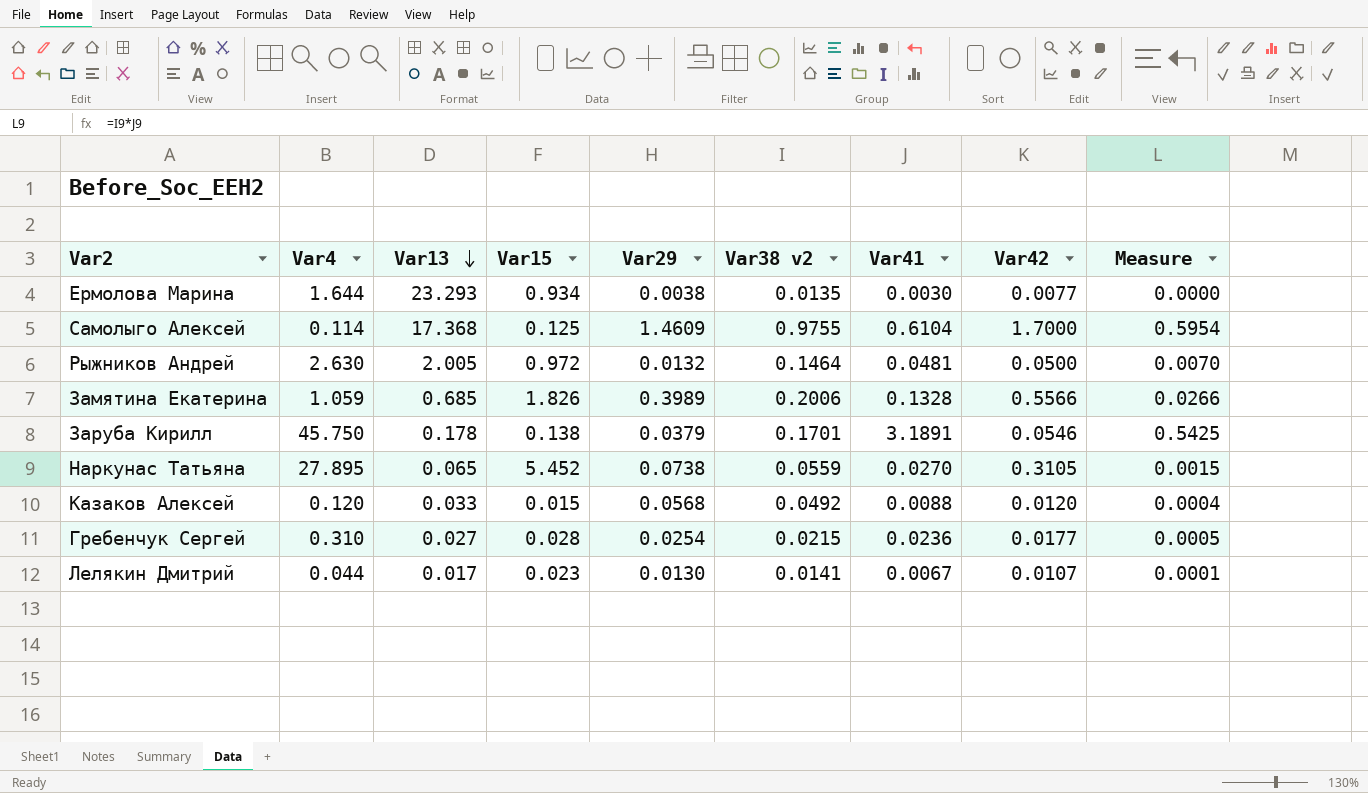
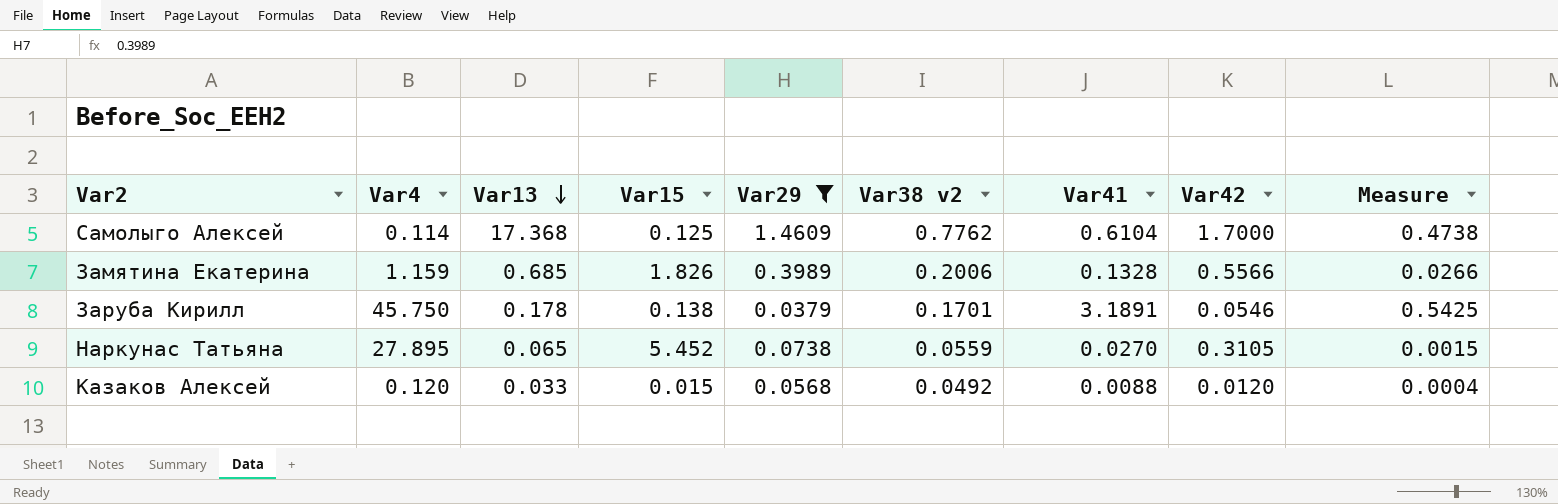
filter: none -> Var29 >= 0.0379
Самолыго Алексей | Var38 v2: 0.9755 -> 0.7762
Самолыго Алексей | Measure: 0.5954 -> 0.4738
Замятина Екатерина | Var4: 1.059 -> 1.159

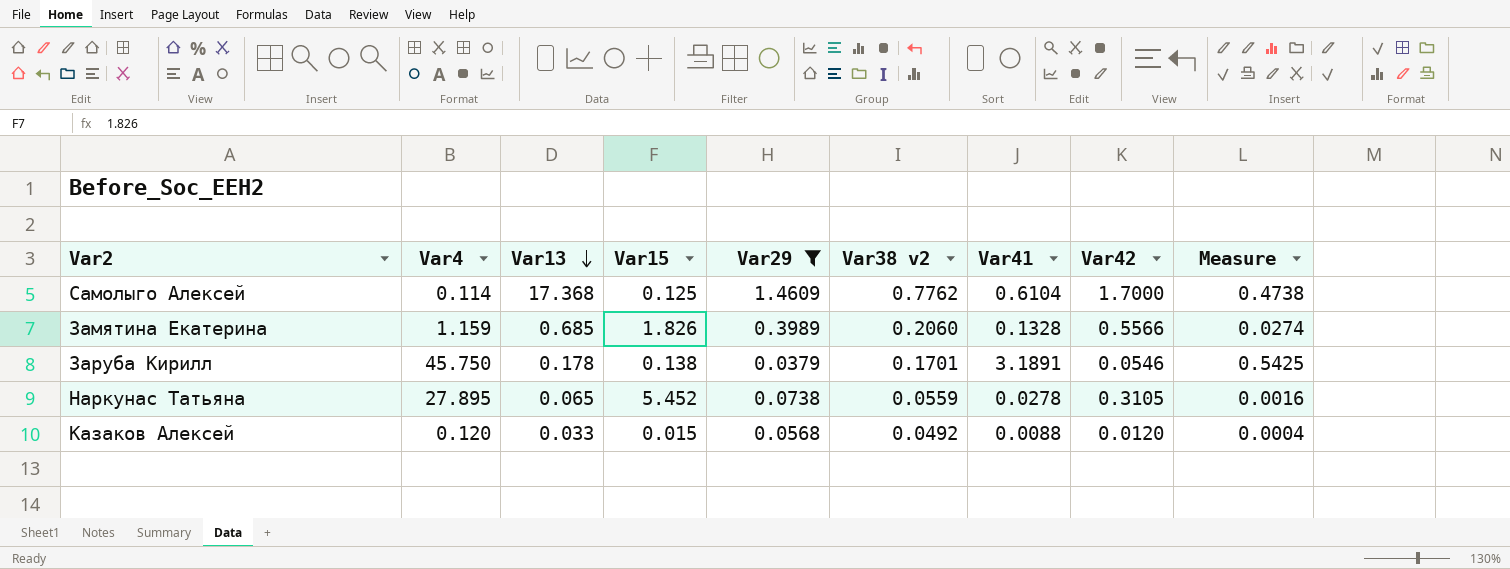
Замятина Екатерина | Var38 v2: 0.2006 -> 0.2060
Замятина Екатерина | Measure: 0.0266 -> 0.0274
Наркунас Татьяна | Var41: 0.0270 -> 0.0278
Наркунас Татьяна | Measure: 0.0015 -> 0.0016

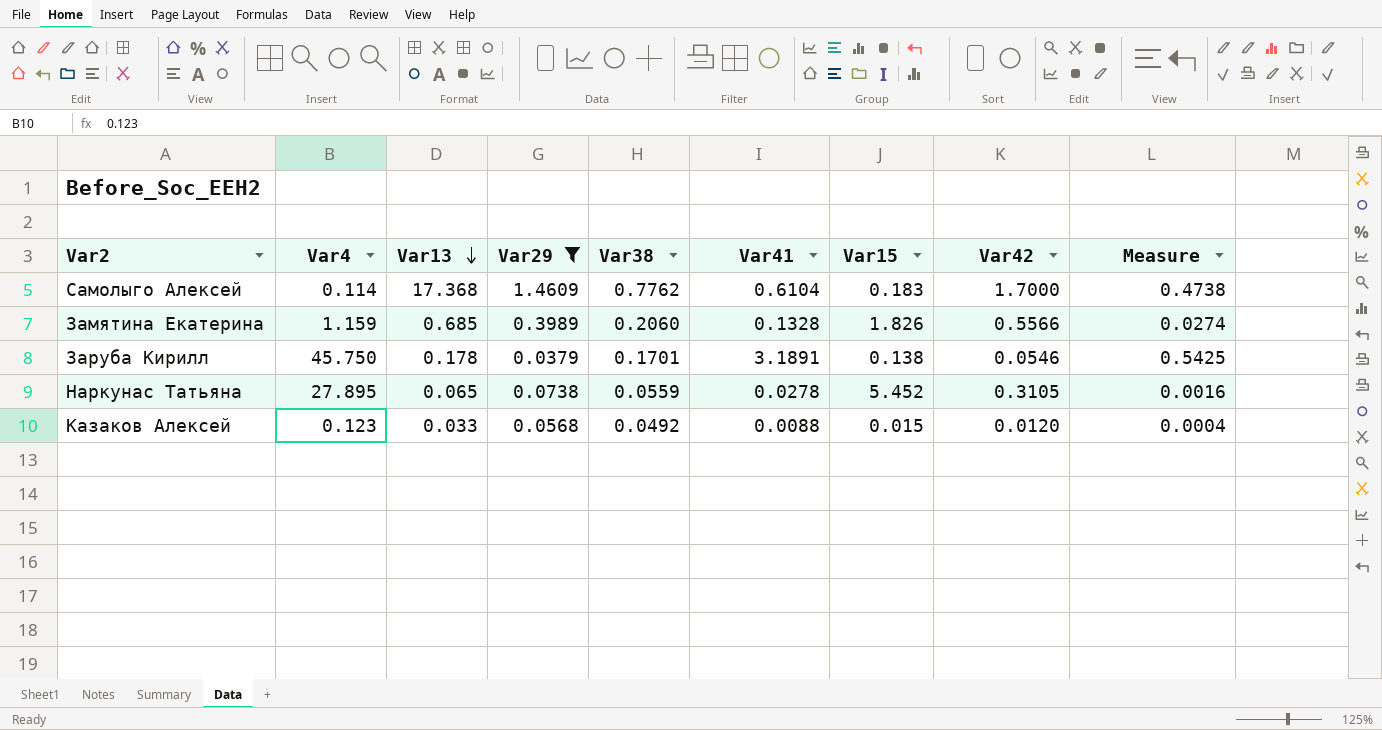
column name: Var38 v2 -> Var38
column Var15 | position: 4 -> 7
Самолыго Алексей | Var15: 0.125 -> 0.183
Казаков Алексей | Var4: 0.120 -> 0.123

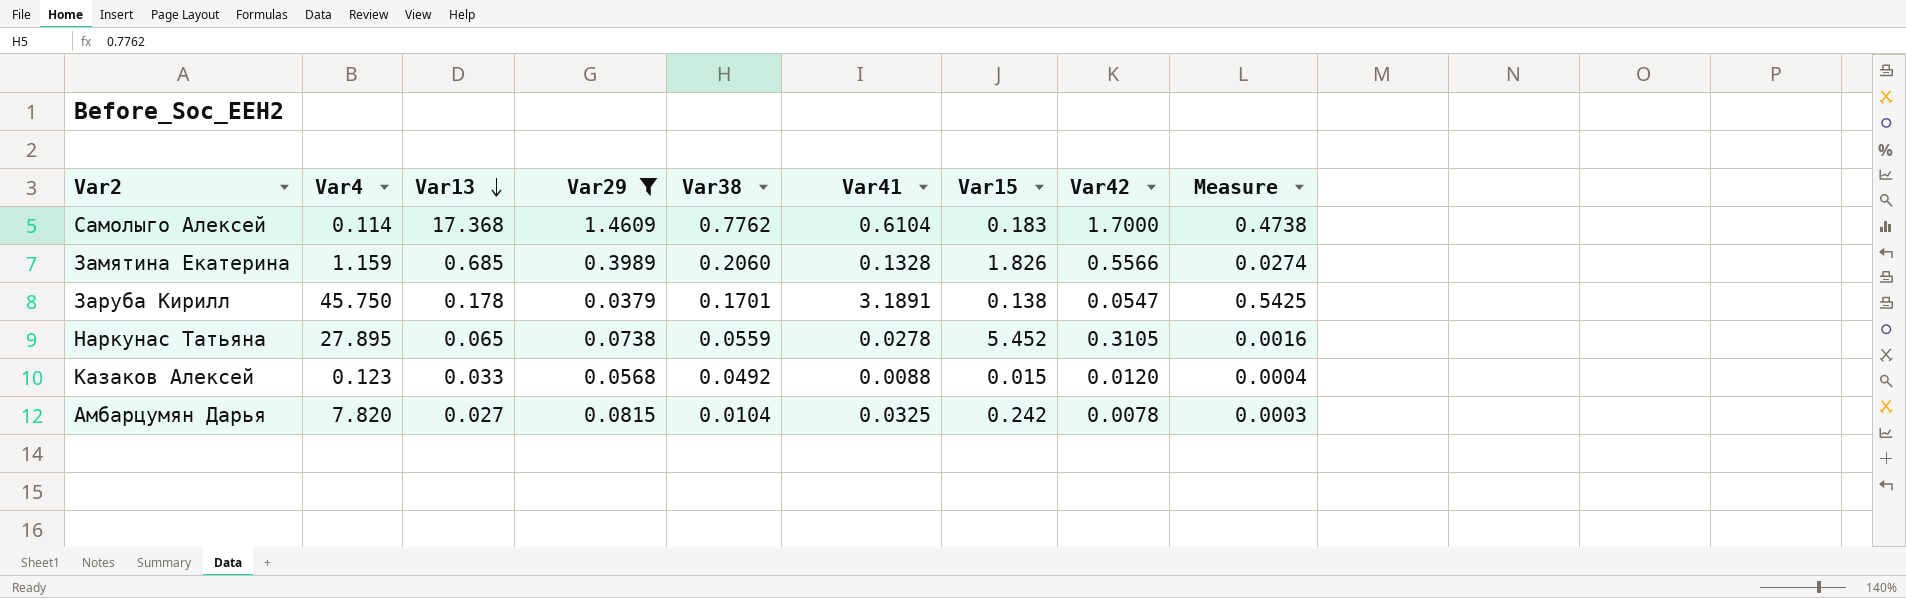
Заруба Кирилл | Var42: 0.0546 -> 0.0547
row Амбарцумян Дарья: none -> 7.820 | 0.027 | 0.0815 | 0.0104 | 0.0325 | 0.242 | 0.0078 | 0.0003

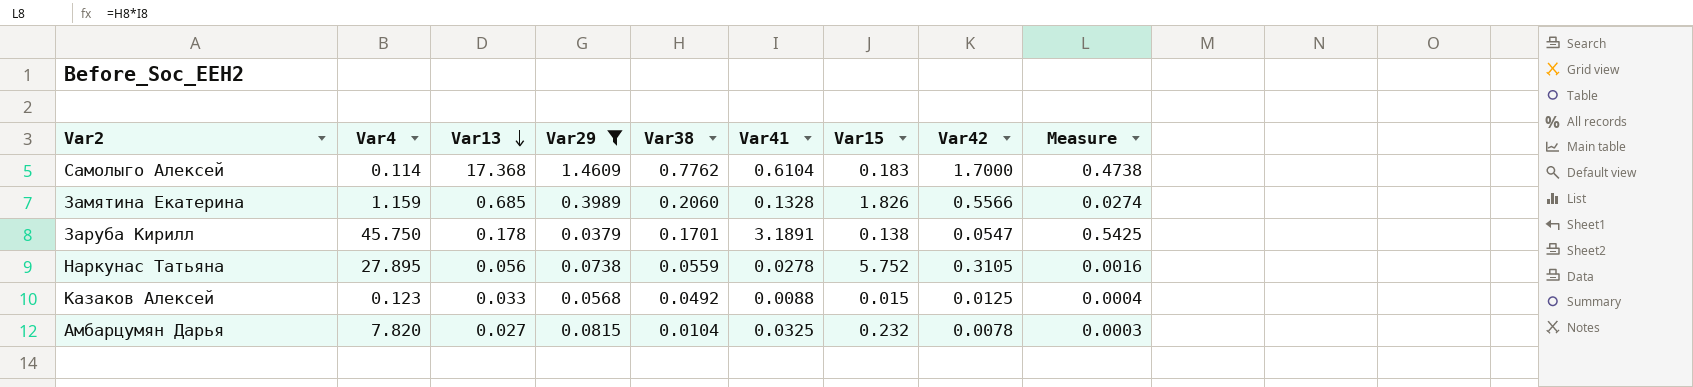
Наркунас Татьяна | Var13: 0.065 -> 0.056
Наркунас Татьяна | Var15: 5.452 -> 5.752
Казаков Алексей | Var42: 0.0120 -> 0.0125
Амбарцумян Дарья | Var15: 0.242 -> 0.232

